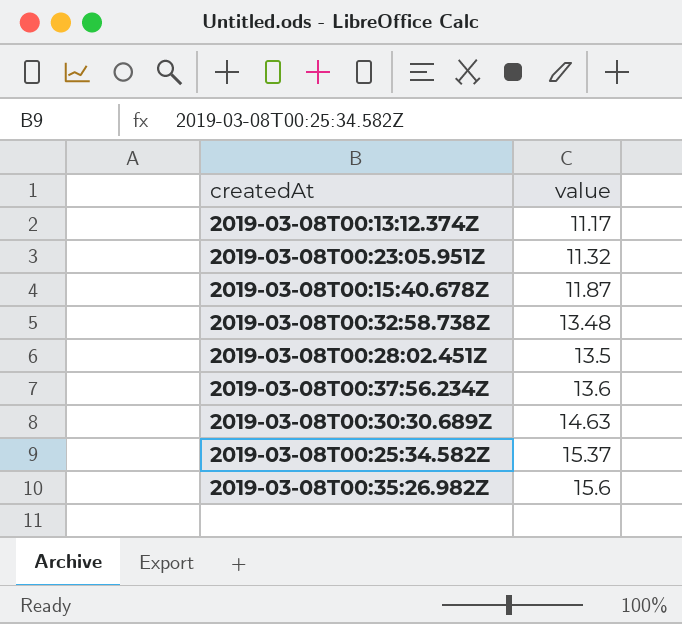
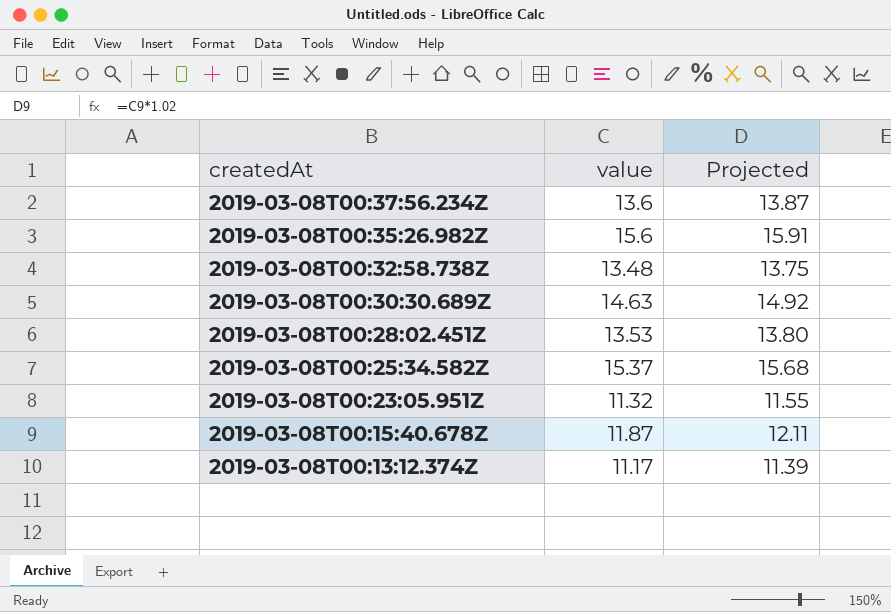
row order: value ascending -> createdAt descending
column Projected | formula: none -> [value] * 1.02
2019-03-08T00:28:02.451Z | value: 13.5 -> 13.53

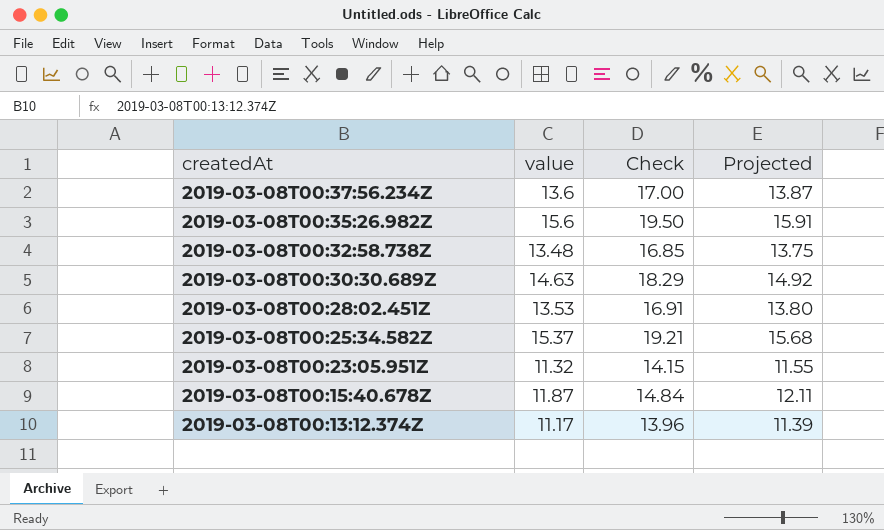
column Check | formula: none -> [value] * 1.25

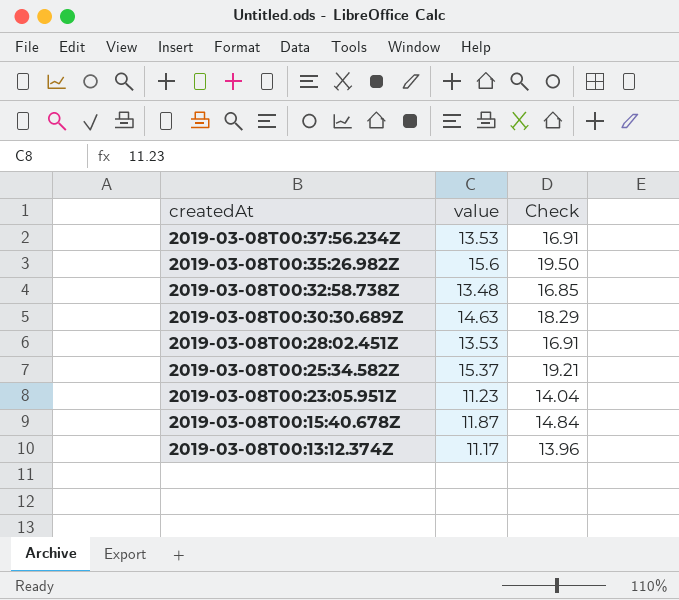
column Projected | formula: [value] * 1.02 -> none
2019-03-08T00:37:56.234Z | value: 13.6 -> 13.53
2019-03-08T00:37:56.234Z | Check: 17.00 -> 16.91
2019-03-08T00:23:05.951Z | value: 11.32 -> 11.23
2019-03-08T00:23:05.951Z | Check: 14.15 -> 14.04

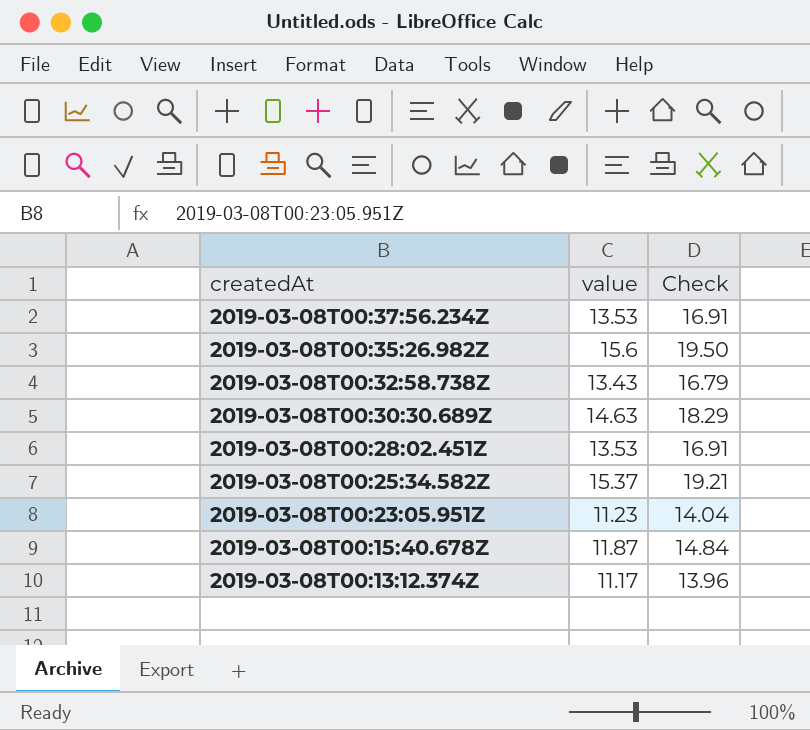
2019-03-08T00:32:58.738Z | value: 13.48 -> 13.43
2019-03-08T00:32:58.738Z | Check: 16.85 -> 16.79

